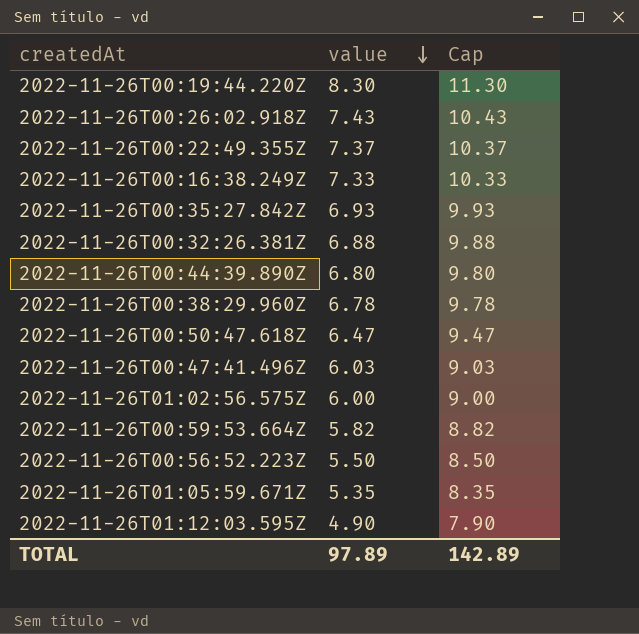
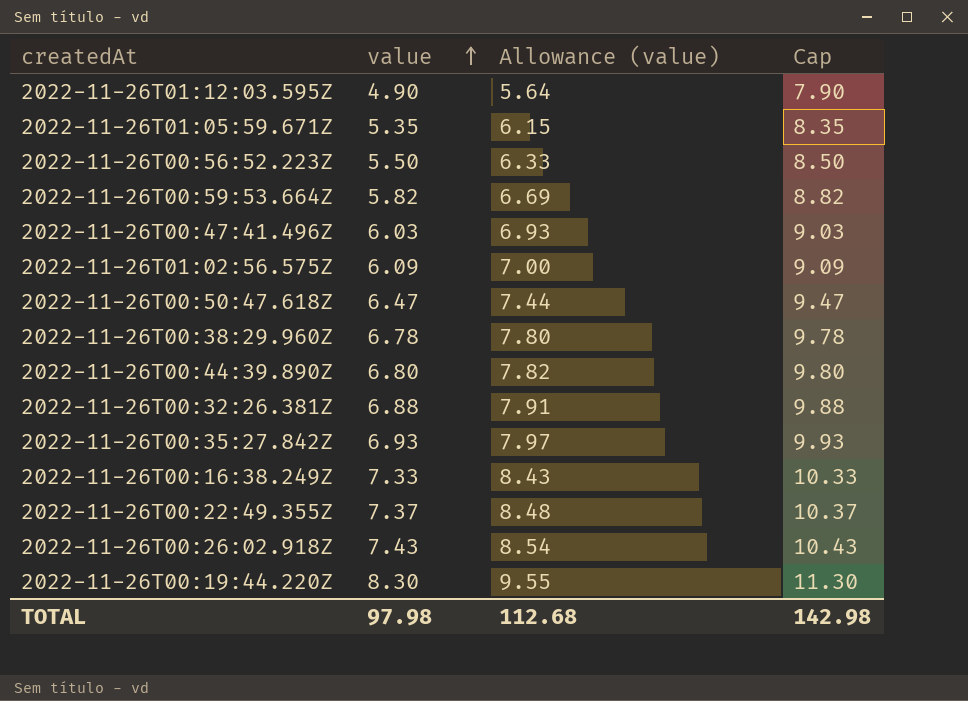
row order: value descending -> value ascending
column Allowance (value) | formula: none -> [value] * 1.15
2022-11-26T01:02:56.575Z | value: 6.00 -> 6.09
2022-11-26T01:02:56.575Z | Cap: 9.00 -> 9.09
TOTAL | value: 97.89 -> 97.98
TOTAL | Cap: 142.89 -> 142.98

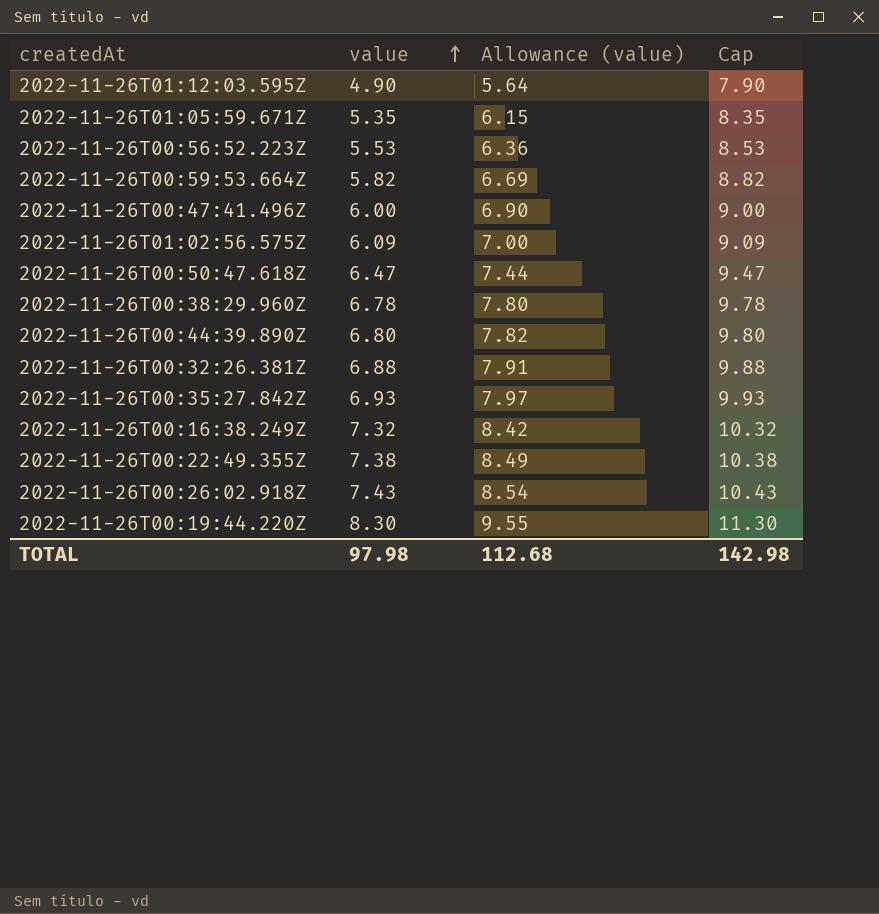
2022-11-26T00:56:52.223Z | value: 5.50 -> 5.53
2022-11-26T00:56:52.223Z | Allowance (value): 6.33 -> 6.36
2022-11-26T00:56:52.223Z | Cap: 8.50 -> 8.53
2022-11-26T00:47:41.496Z | value: 6.03 -> 6.00
2022-11-26T00:47:41.496Z | Allowance (value): 6.93 -> 6.90
2022-11-26T00:47:41.496Z | Cap: 9.03 -> 9.00
2022-11-26T00:16:38.249Z | value: 7.33 -> 7.32
2022-11-26T00:16:38.249Z | Allowance (value): 8.43 -> 8.42
2022-11-26T00:16:38.249Z | Cap: 10.33 -> 10.32
2022-11-26T00:22:49.355Z | value: 7.37 -> 7.38
2022-11-26T00:22:49.355Z | Allowance (value): 8.48 -> 8.49
2022-11-26T00:22:49.355Z | Cap: 10.37 -> 10.38

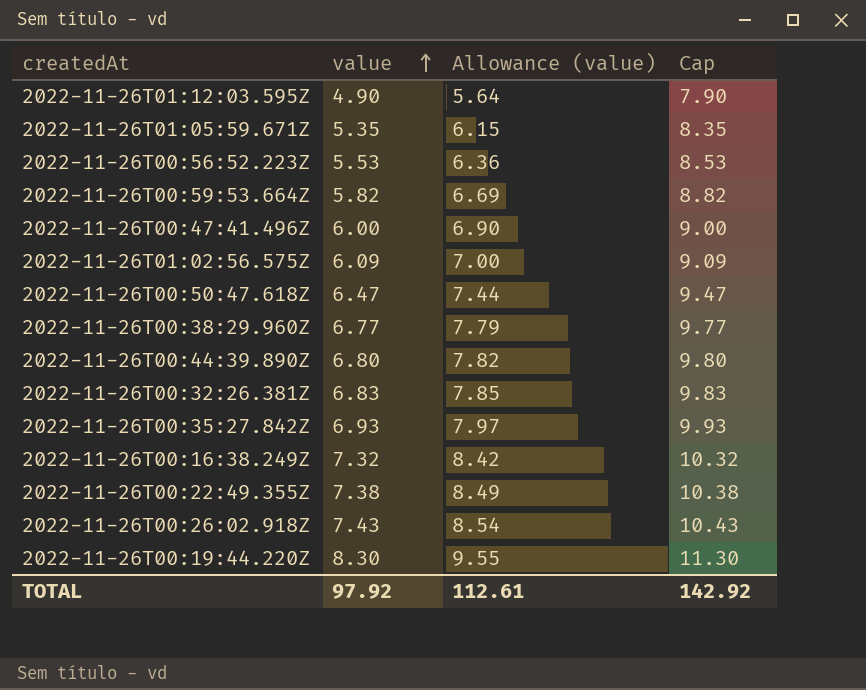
2022-11-26T00:38:29.960Z | value: 6.78 -> 6.77
2022-11-26T00:38:29.960Z | Allowance (value): 7.80 -> 7.79
2022-11-26T00:38:29.960Z | Cap: 9.78 -> 9.77
2022-11-26T00:32:26.381Z | value: 6.88 -> 6.83
2022-11-26T00:32:26.381Z | Allowance (value): 7.91 -> 7.85
2022-11-26T00:32:26.381Z | Cap: 9.88 -> 9.83
TOTAL | value: 97.98 -> 97.92
TOTAL | Allowance (value): 112.68 -> 112.61
TOTAL | Cap: 142.98 -> 142.92

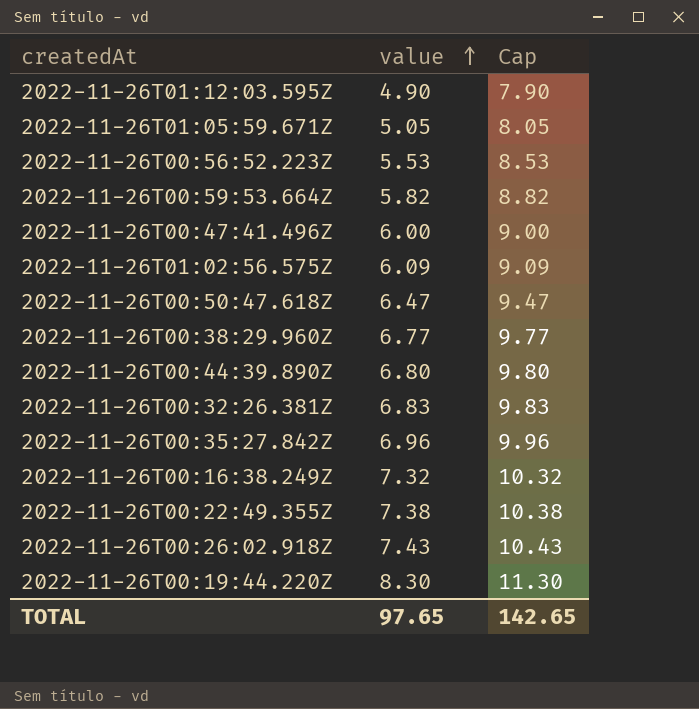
column Allowance (value) | formula: [value] * 1.15 -> none
2022-11-26T01:05:59.671Z | value: 5.35 -> 5.05
2022-11-26T01:05:59.671Z | Cap: 8.35 -> 8.05
2022-11-26T00:35:27.842Z | value: 6.93 -> 6.96
2022-11-26T00:35:27.842Z | Cap: 9.93 -> 9.96
TOTAL | value: 97.92 -> 97.65
TOTAL | Cap: 142.92 -> 142.65

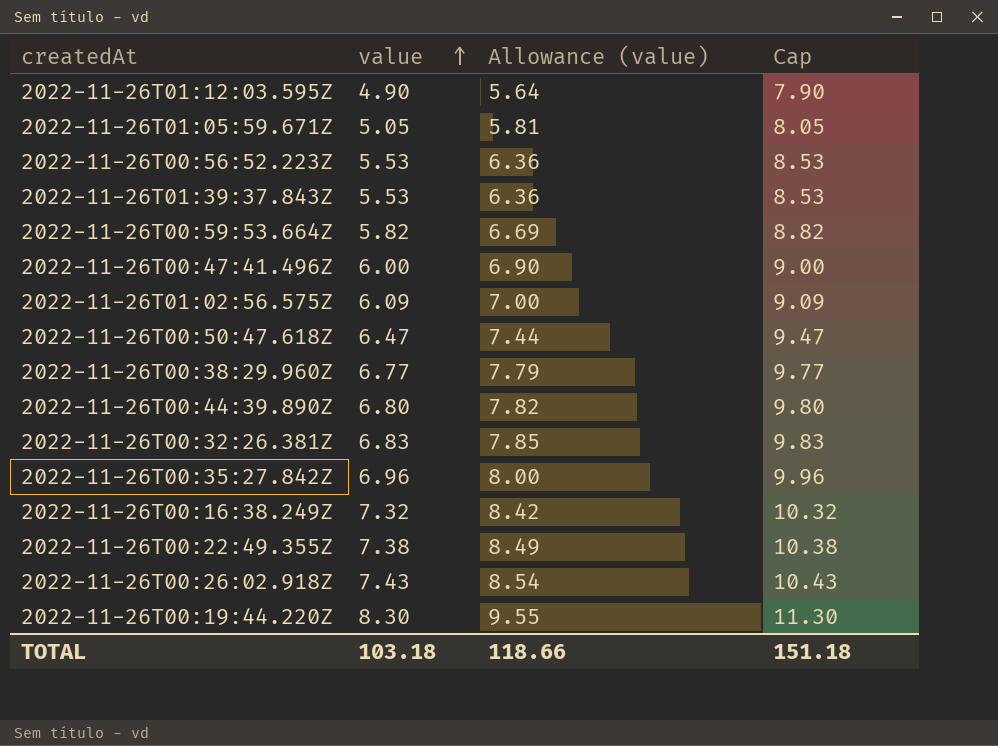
column Allowance (value) | formula: none -> [value] * 1.15
row 2022-11-26T01:39:37.843Z: none -> 5.53 | 6.36 | 8.53
TOTAL | value: 97.65 -> 103.18
TOTAL | Cap: 142.65 -> 151.18

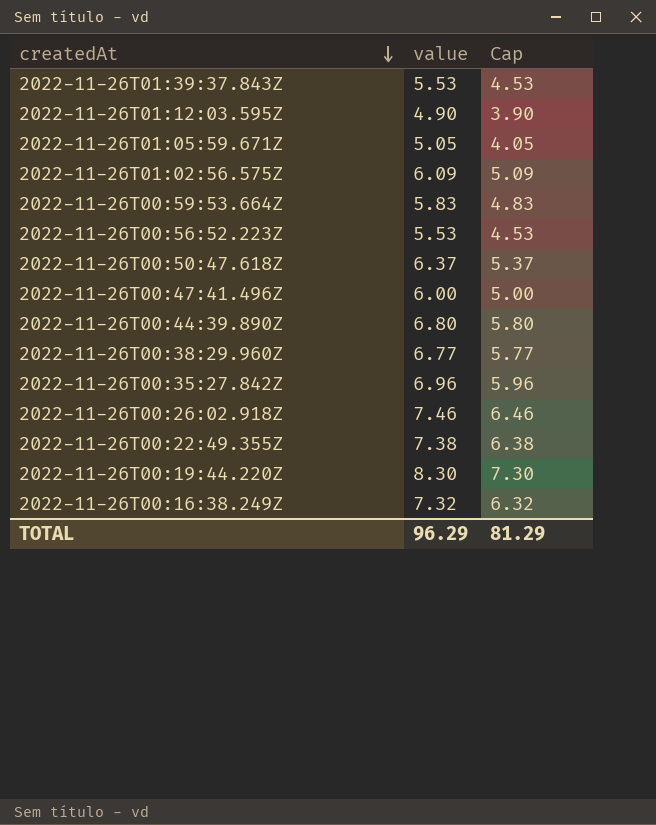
row order: value ascending -> createdAt descending
column Allowance (value) | formula: [value] * 1.15 -> none
column Cap | formula: [value] + 3 -> [value] - 1
row 2022-11-26T00:32:26.381Z: 6.83 | 7.85 | 9.83 -> none
2022-11-26T00:59:53.664Z | value: 5.82 -> 5.83
2022-11-26T00:50:47.618Z | value: 6.47 -> 6.37
2022-11-26T00:26:02.918Z | value: 7.43 -> 7.46
TOTAL | value: 103.18 -> 96.29
TOTAL | Cap: 151.18 -> 81.29

